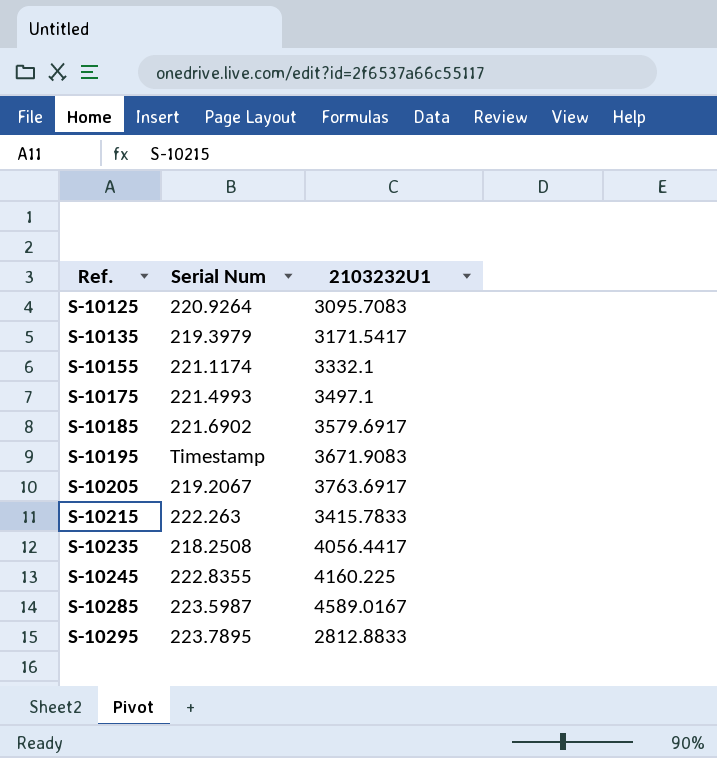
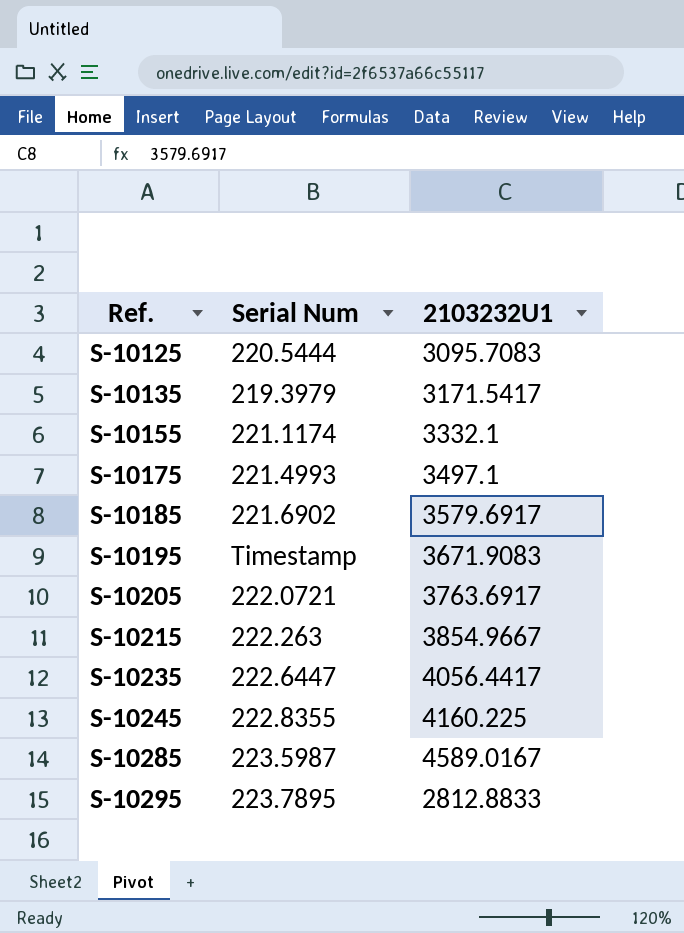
S-10125 | Serial Num: 220.9264 -> 220.5444
S-10205 | Serial Num: 219.2067 -> 222.0721
S-10215 | 2103232U1: 3415.7833 -> 3854.9667
S-10235 | Serial Num: 218.2508 -> 222.6447

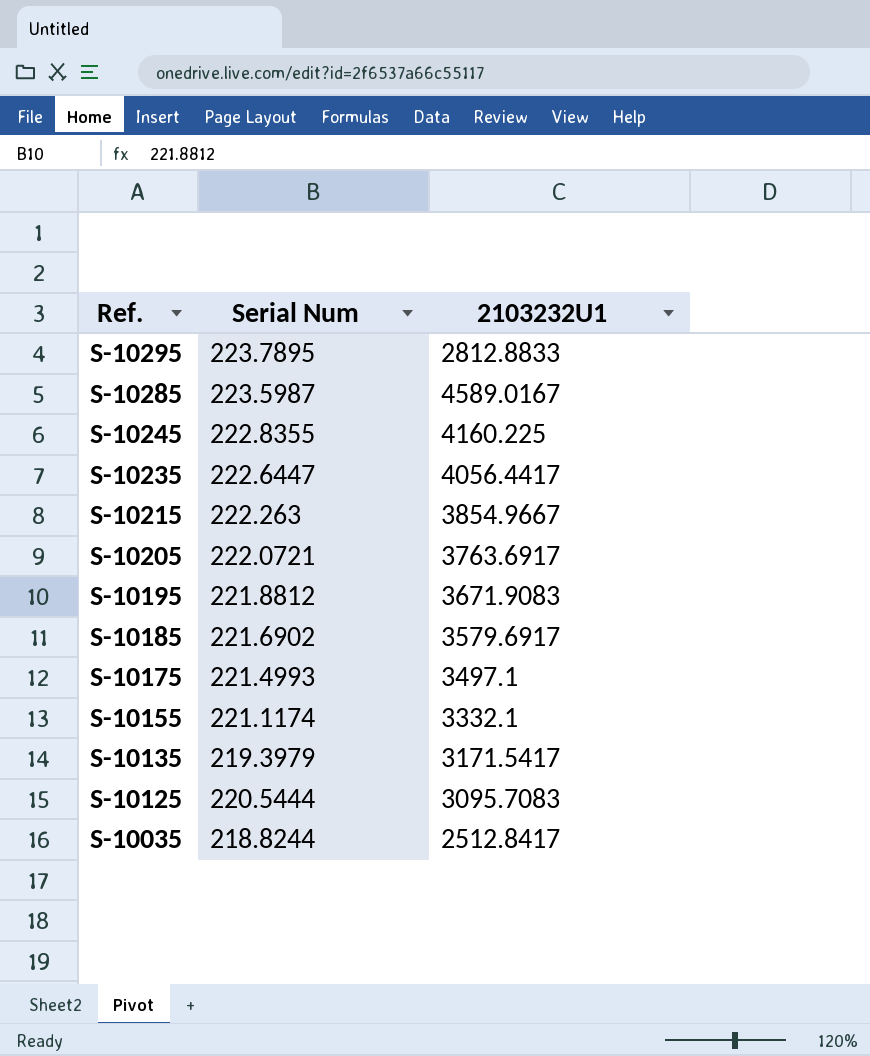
row order: Ref. ascending -> Ref. descending
S-10195 | Serial Num: Timestamp -> 221.8812
row S-10035: none -> 218.8244 | 2512.8417

